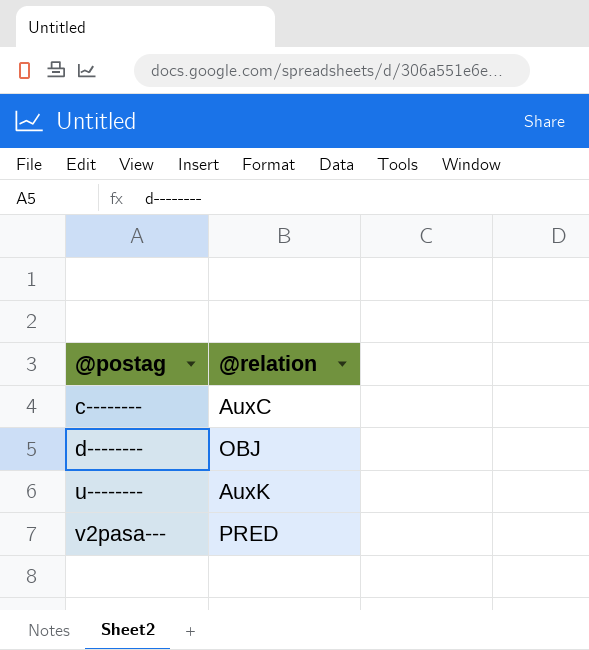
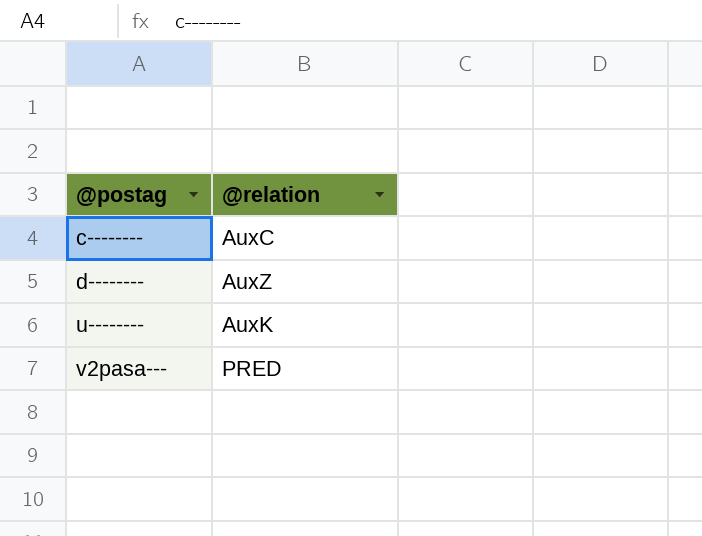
d-------- | @relation: OBJ -> AuxZ

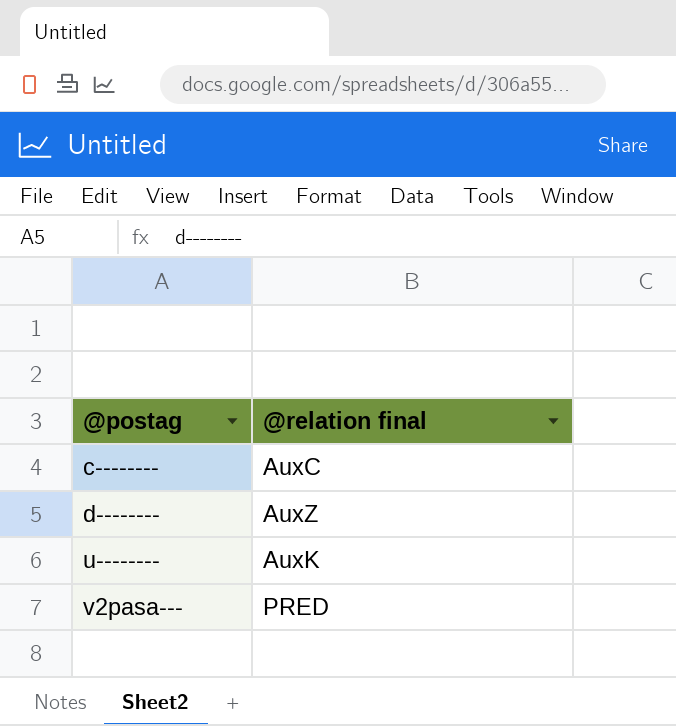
column name: @relation -> @relation final

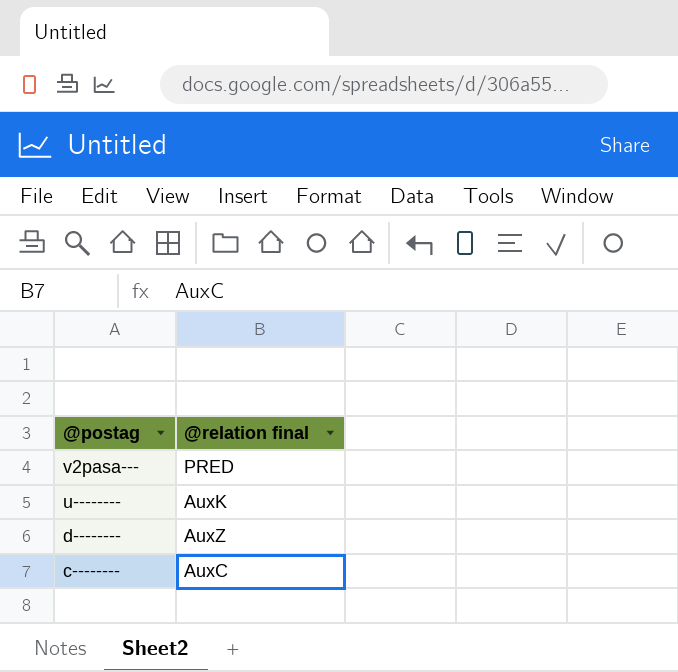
row order: @postag ascending -> @postag descending

